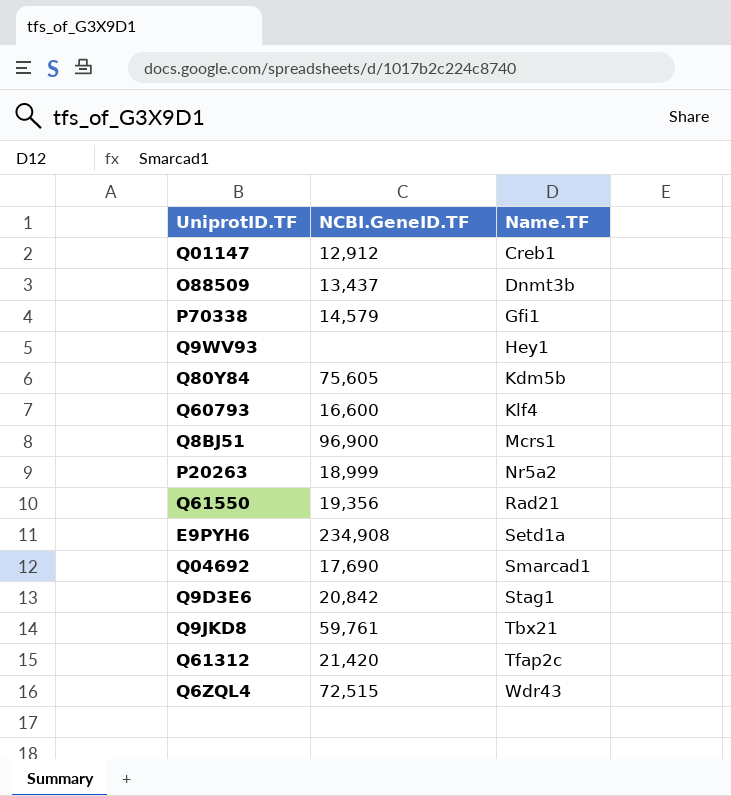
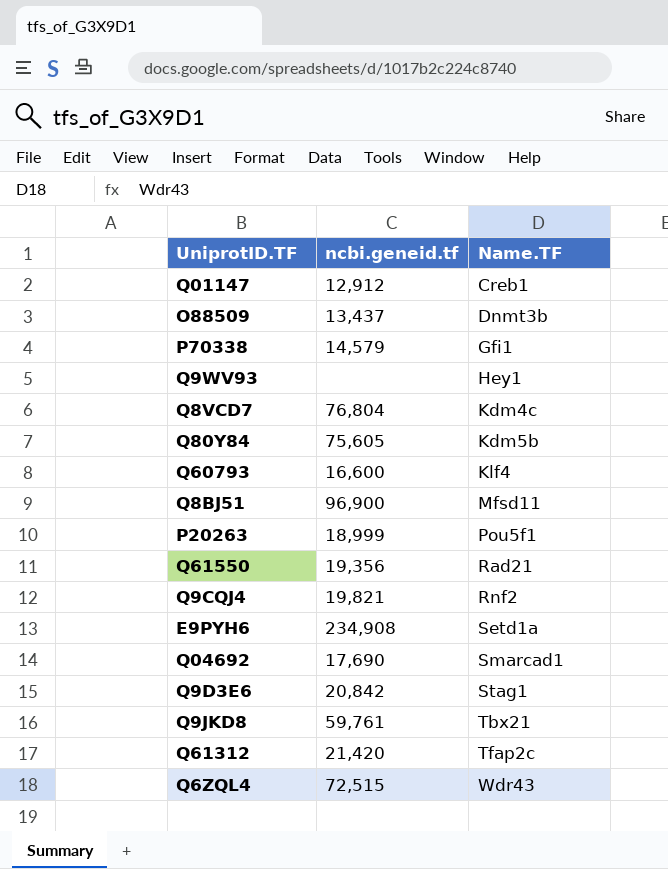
column name: NCBI.GeneID.TF -> ncbi.geneid.tf
row Q8VCD7: none -> 76,804 | Kdm4c
Q8BJ51 | Name.TF: Mcrs1 -> Mfsd11
P20263 | Name.TF: Nr5a2 -> Pou5f1
row Q9CQJ4: none -> 19,821 | Rnf2

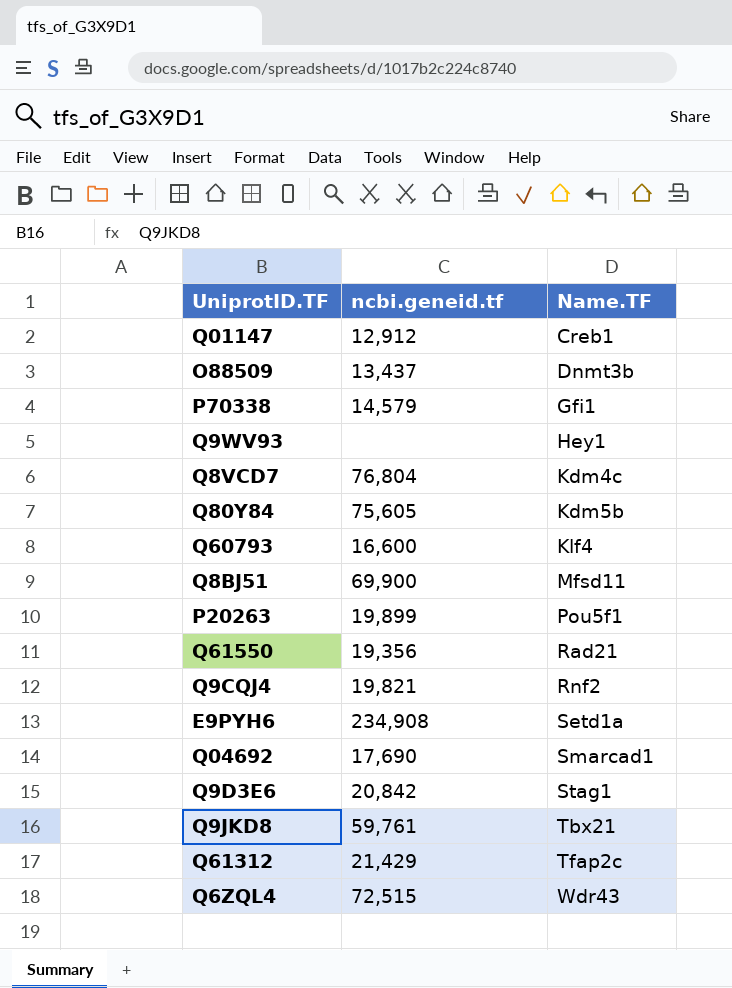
Q8BJ51 | ncbi.geneid.tf: 96,900 -> 69,900
P20263 | ncbi.geneid.tf: 18,999 -> 19,899
Q61312 | ncbi.geneid.tf: 21,420 -> 21,429

